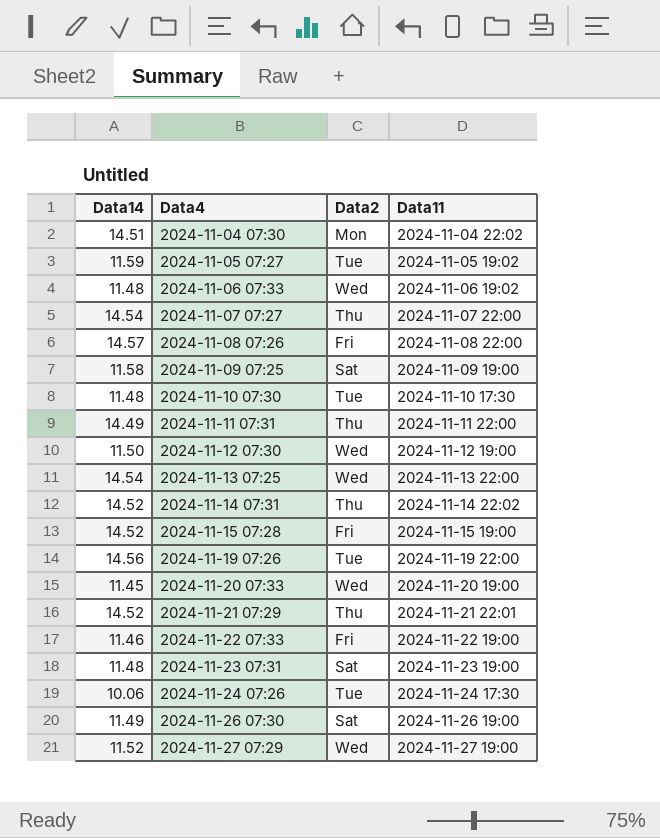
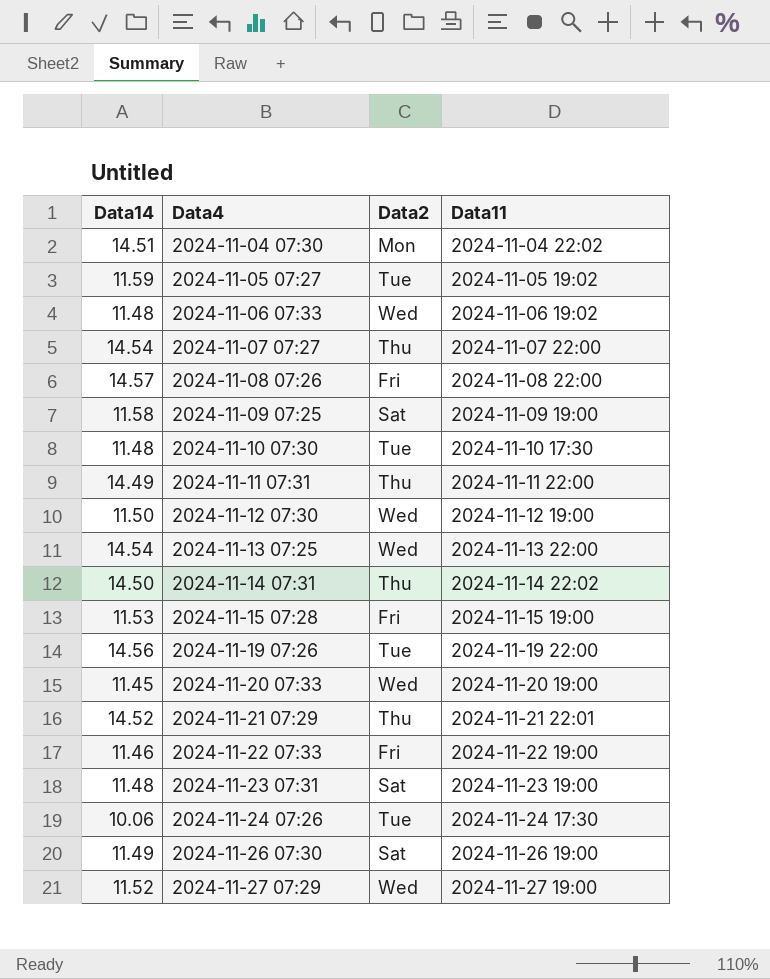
2024-11-14 07:31 | Data14: 14.52 -> 14.50
2024-11-15 07:28 | Data14: 14.52 -> 11.53

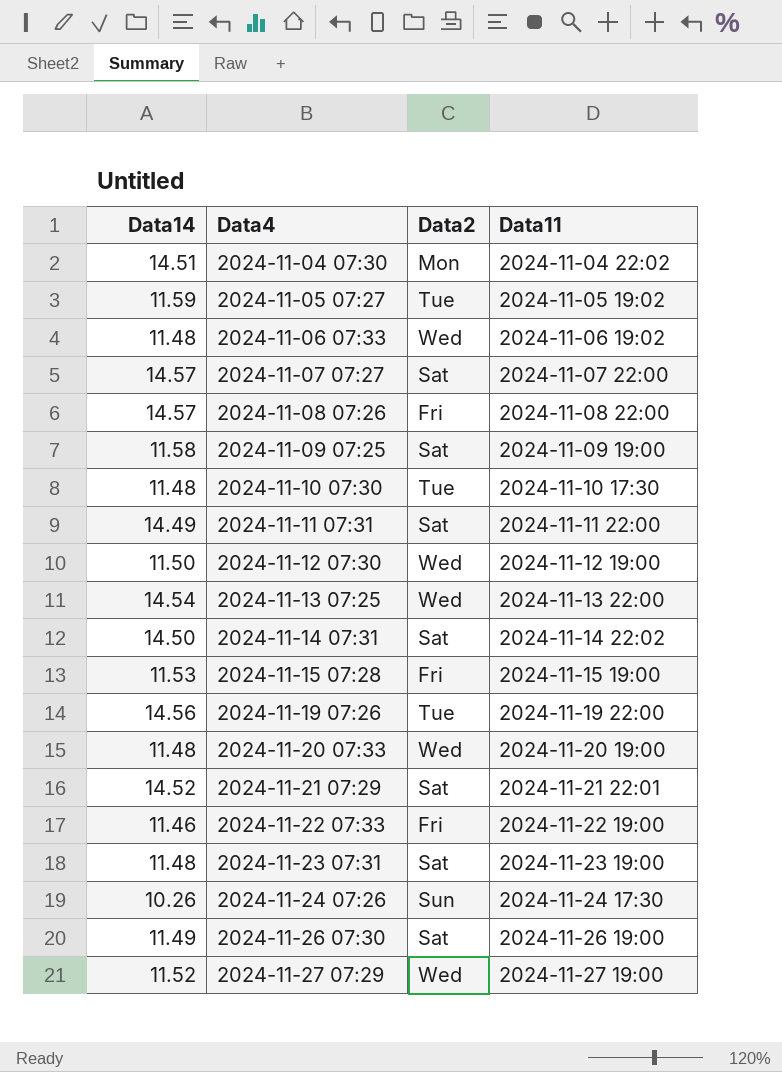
2024-11-07 07:27 | Data14: 14.54 -> 14.57
2024-11-07 07:27 | Data2: Thu -> Sat
2024-11-11 07:31 | Data2: Thu -> Sat
2024-11-14 07:31 | Data2: Thu -> Sat
2024-11-20 07:33 | Data14: 11.45 -> 11.48
2024-11-21 07:29 | Data2: Thu -> Sat
2024-11-24 07:26 | Data14: 10.06 -> 10.26
2024-11-24 07:26 | Data2: Tue -> Sun

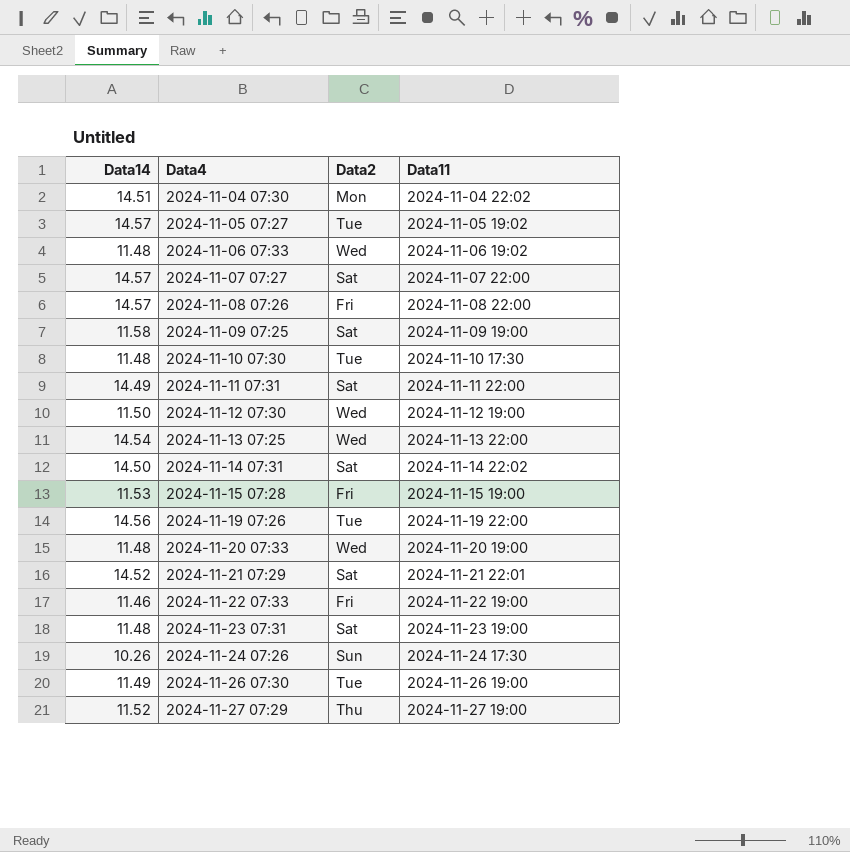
2024-11-05 07:27 | Data14: 11.59 -> 14.57
2024-11-26 07:30 | Data2: Sat -> Tue
2024-11-27 07:29 | Data2: Wed -> Thu

